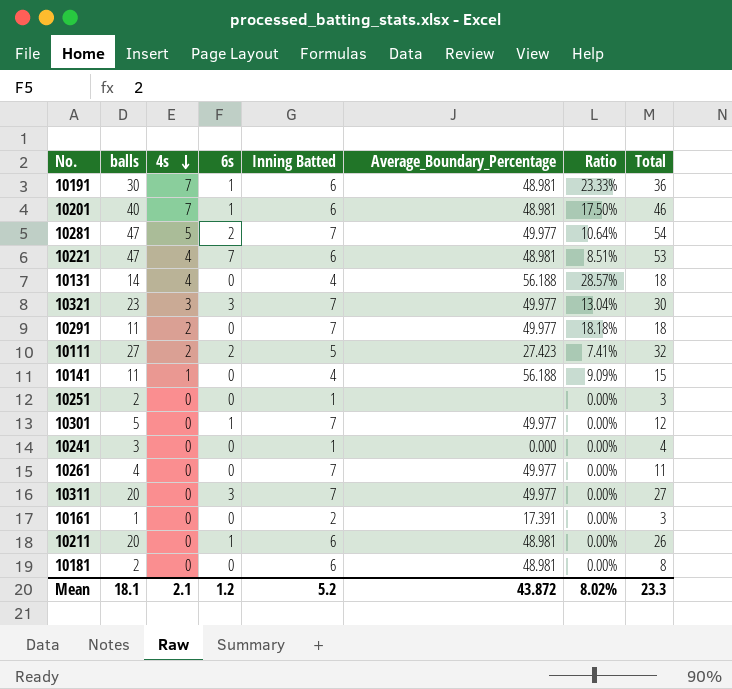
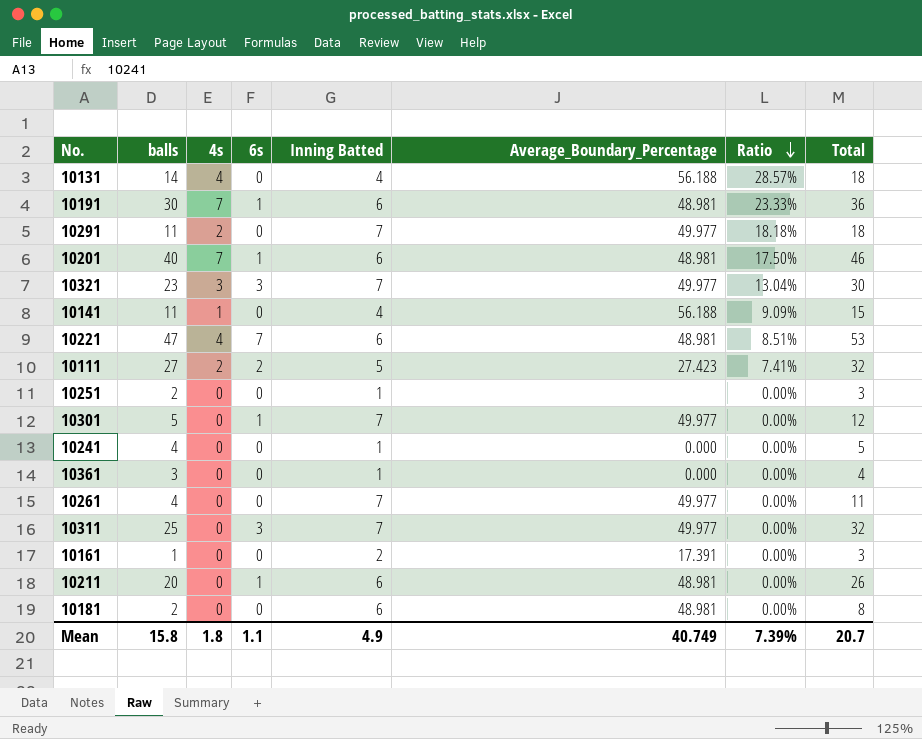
row order: 4s descending -> Ratio descending
row 10281: 47 | 5 | 2 | 7 | 49.977 | 10.64% | 54 -> none
10241 | balls: 3 -> 4
10241 | Total: 4 -> 5
row 10361: none -> 3 | 0 | 0 | 1 | 0.000 | 0.00% | 4
10311 | balls: 20 -> 25
10311 | Total: 27 -> 32
Mean | balls: 18.1 -> 15.8
Mean | 4s: 2.1 -> 1.8
Mean | 6s: 1.2 -> 1.1
Mean | Inning Batted: 5.2 -> 4.9
Mean | Average_Boundary_Percentage: 43.872 -> 40.749
Mean | Ratio: 8.02% -> 7.39%
Mean | Total: 23.3 -> 20.7

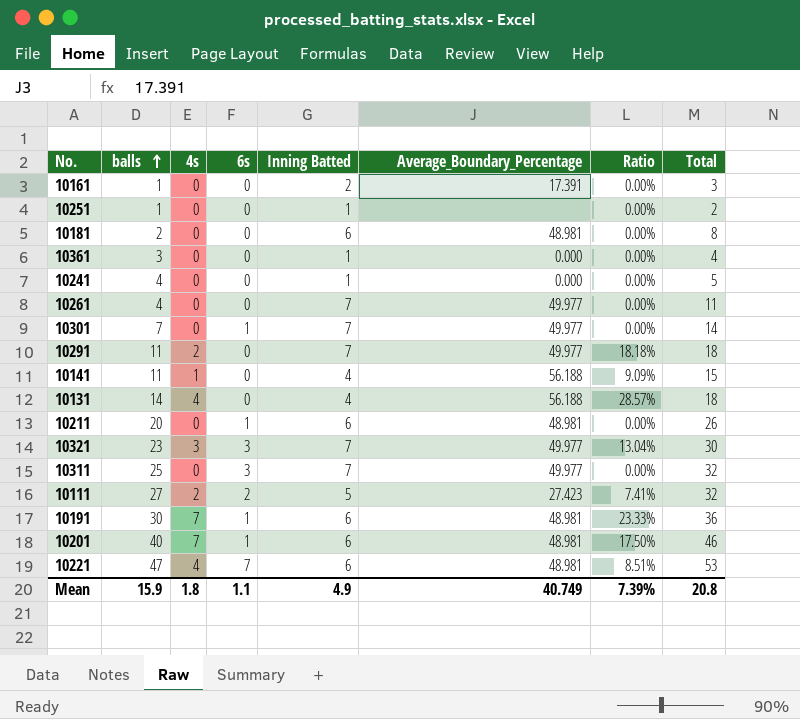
row order: Ratio descending -> balls ascending
10251 | balls: 2 -> 1
10251 | Total: 3 -> 2
10301 | balls: 5 -> 7
10301 | Total: 12 -> 14
Mean | balls: 15.8 -> 15.9
Mean | Total: 20.7 -> 20.8

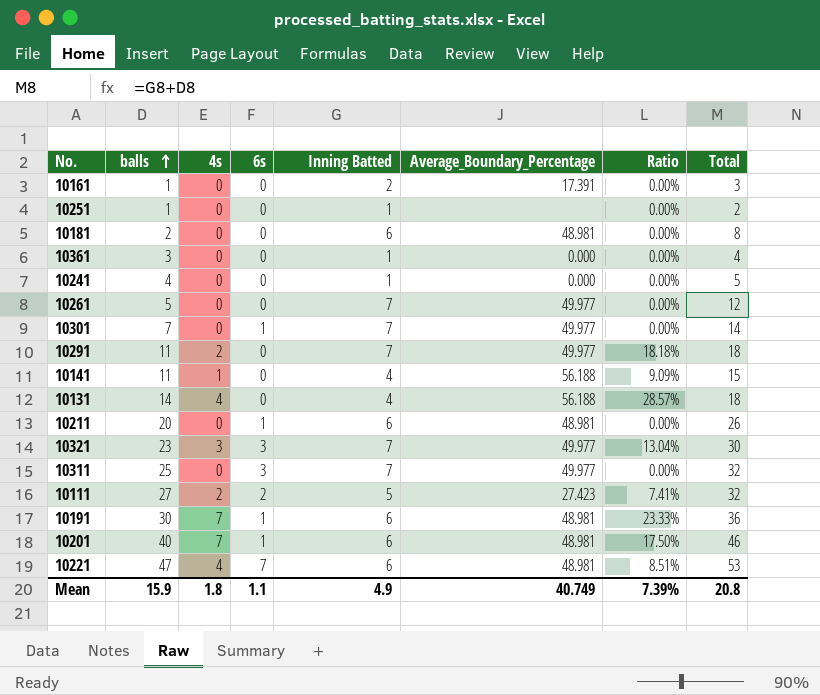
10261 | balls: 4 -> 5
10261 | Total: 11 -> 12

